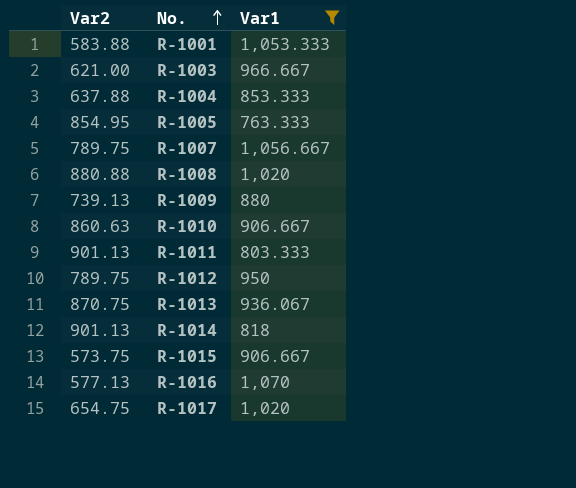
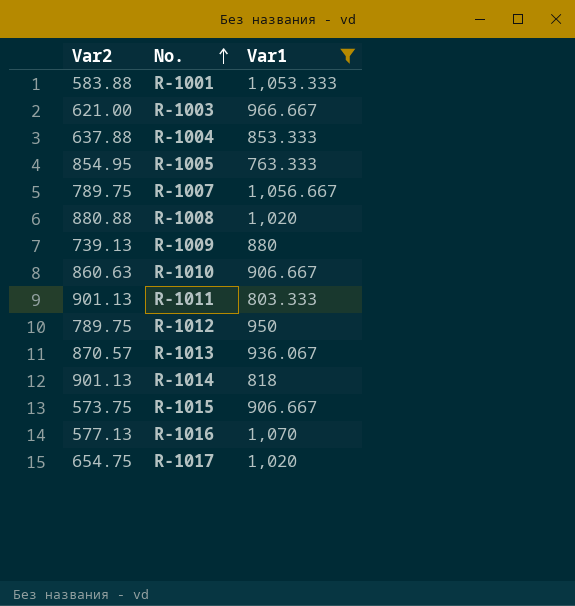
R-1013 | Var2: 870.75 -> 870.57

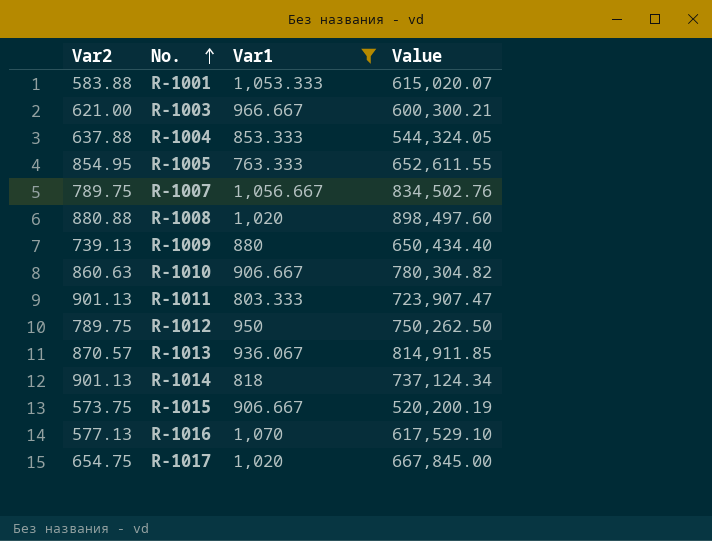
column Value | formula: none -> [Var2] * [Var1]

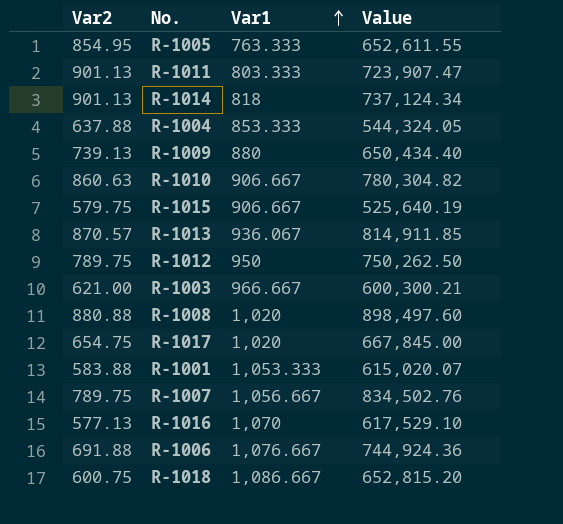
filter: Var1 <= 1,070 -> none
row order: No. ascending -> Var1 ascending
R-1015 | Var2: 573.75 -> 579.75
R-1015 | Value: 520,200.19 -> 525,640.19

